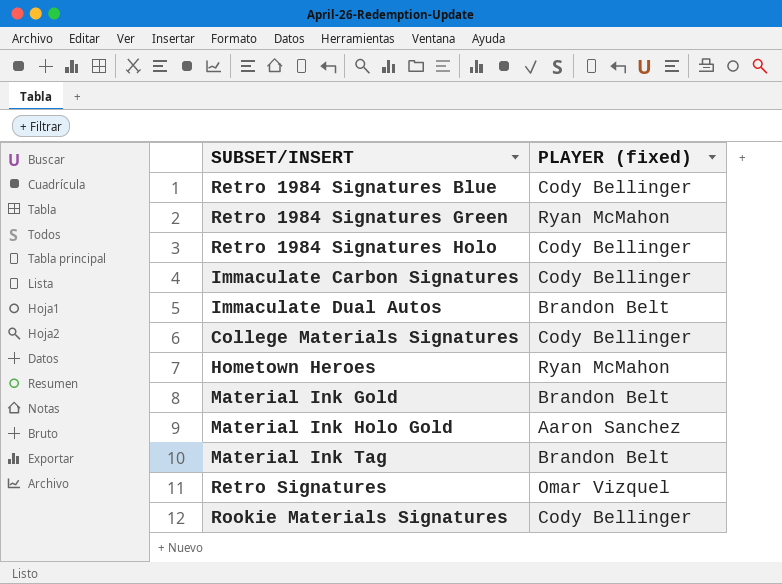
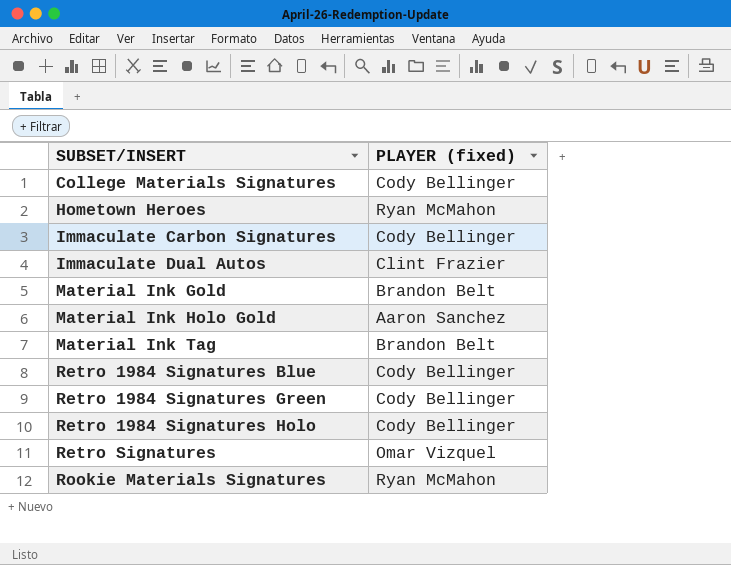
row order: none -> SUBSET/INSERT ascending
Immaculate Dual Autos | PLAYER (fixed): Brandon Belt -> Clint Frazier
Retro 1984 Signatures Green | PLAYER (fixed): Ryan McMahon -> Cody Bellinger
Rookie Materials Signatures | PLAYER (fixed): Cody Bellinger -> Ryan McMahon

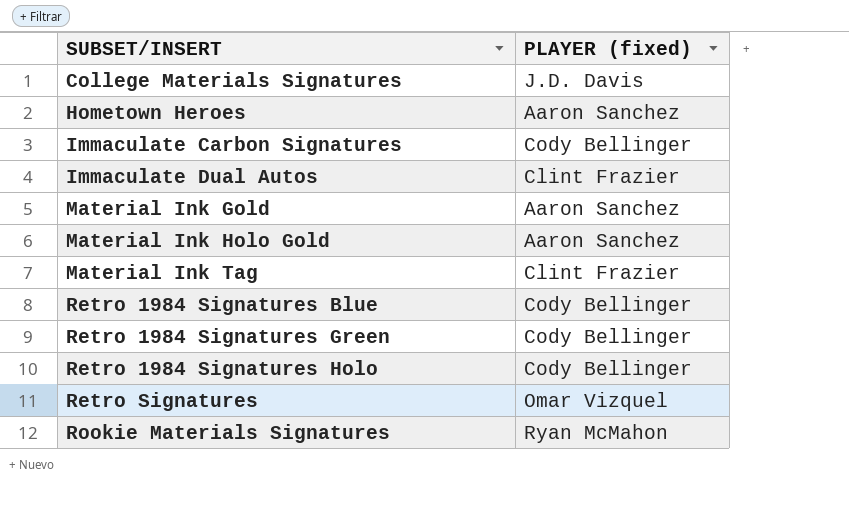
College Materials Signatures | PLAYER (fixed): Cody Bellinger -> J.D. Davis
Hometown Heroes | PLAYER (fixed): Ryan McMahon -> Aaron Sanchez
Material Ink Gold | PLAYER (fixed): Brandon Belt -> Aaron Sanchez
Material Ink Tag | PLAYER (fixed): Brandon Belt -> Clint Frazier

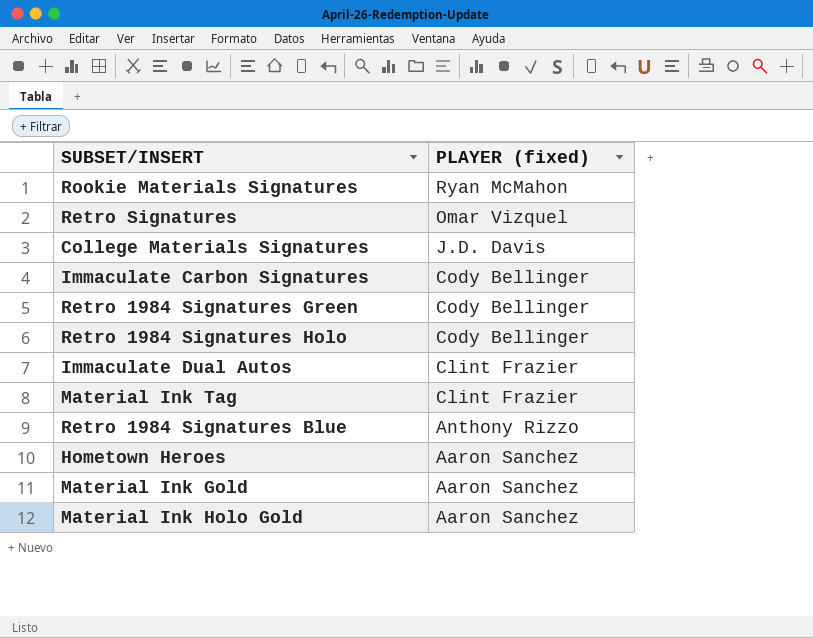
row order: SUBSET/INSERT ascending -> PLAYER (fixed) descending
Retro 1984 Signatures Blue | PLAYER (fixed): Cody Bellinger -> Anthony Rizzo

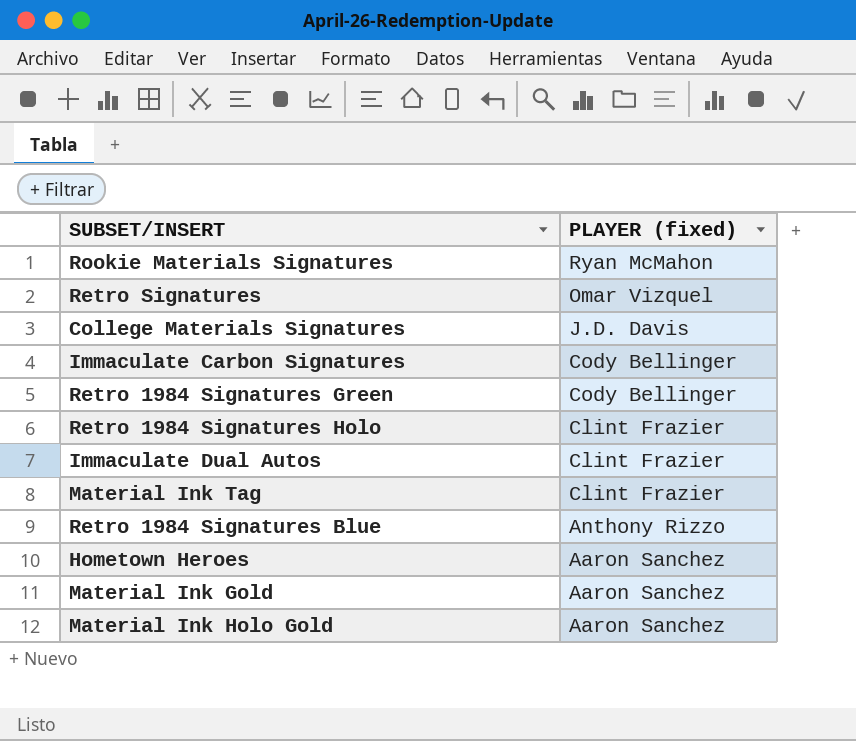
Retro 1984 Signatures Holo | PLAYER (fixed): Cody Bellinger -> Clint Frazier

